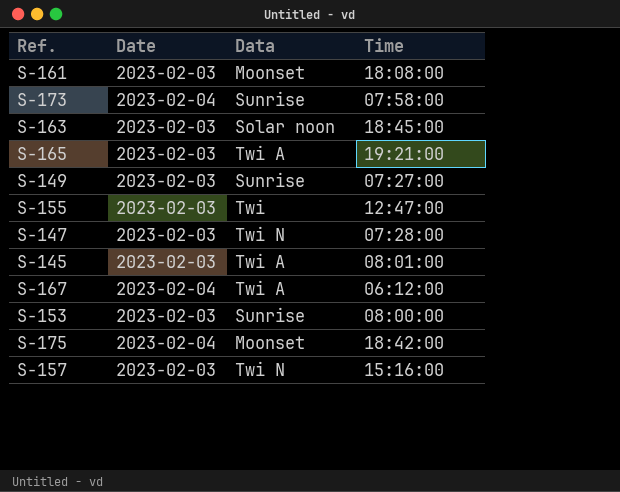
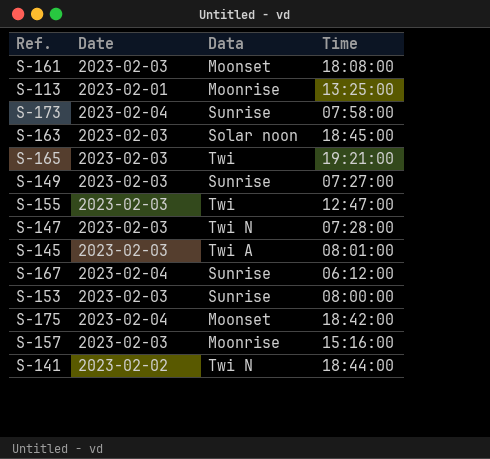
row S-113: none -> 2023-02-01 | Moonrise | 13:25:00
S-165 | Data: Twi A -> Twi
S-167 | Data: Twi A -> Sunrise
S-157 | Data: Twi N -> Moonrise
row S-141: none -> 2023-02-02 | Twi N | 18:44:00

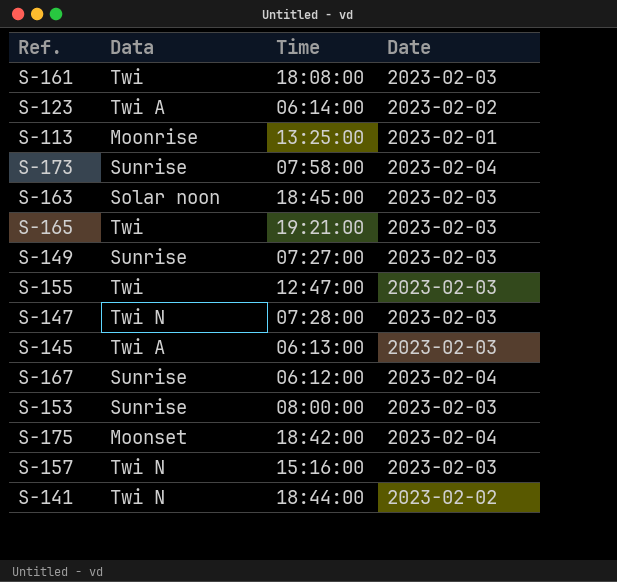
column Date | position: 2 -> 4
S-161 | Data: Moonset -> Twi
row S-123: none -> Twi A | 06:14:00 | 2023-02-02
S-145 | Time: 08:01:00 -> 06:13:00
S-157 | Data: Moonrise -> Twi N

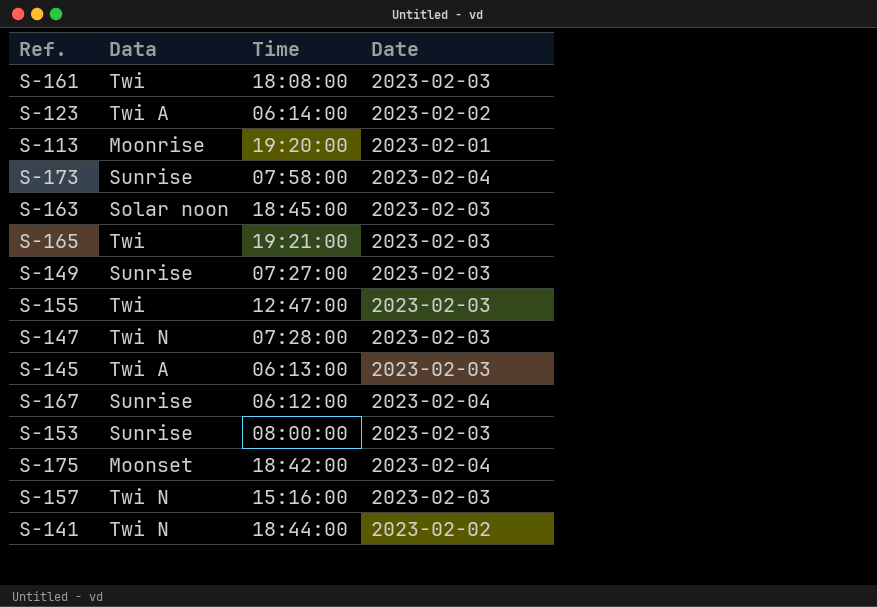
S-113 | Time: 13:25:00 -> 19:20:00

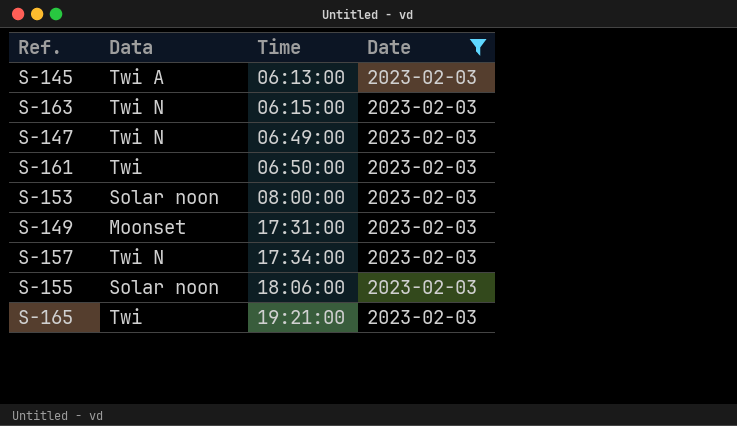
filter: none -> Date = 2023-02-03
row order: none -> Time ascending
S-163 | Data: Solar noon -> Twi N
S-163 | Time: 18:45:00 -> 06:15:00
S-147 | Time: 07:28:00 -> 06:49:00
S-161 | Time: 18:08:00 -> 06:50:00
S-153 | Data: Sunrise -> Solar noon
S-149 | Data: Sunrise -> Moonset
S-149 | Time: 07:27:00 -> 17:31:00
S-157 | Time: 15:16:00 -> 17:34:00
S-155 | Data: Twi -> Solar noon
S-155 | Time: 12:47:00 -> 18:06:00

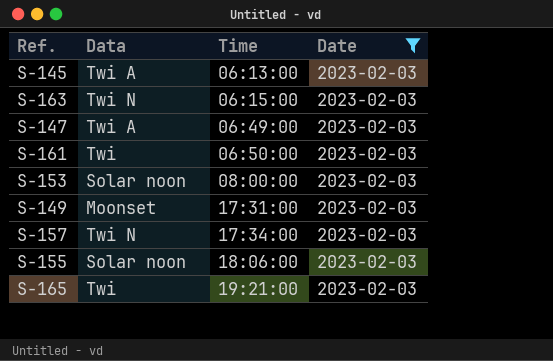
S-147 | Data: Twi N -> Twi A

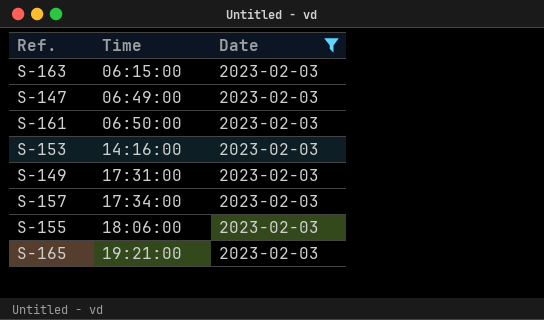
column Data | position: 2 -> none
row S-145: Twi A | 06:13:00 | 2023-02-03 -> none
S-153 | Time: 08:00:00 -> 14:16:00

